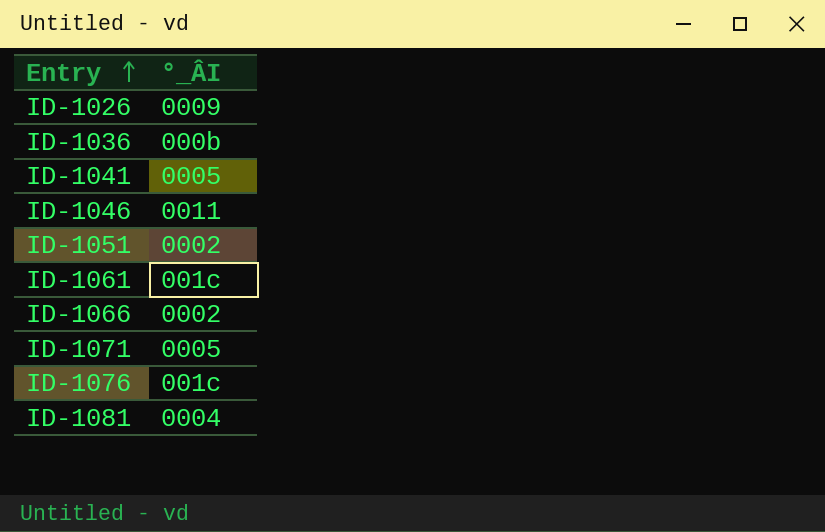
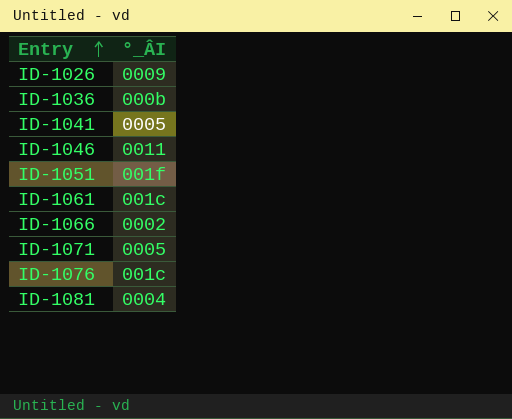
ID-1051 | °_ÂI: 0002 -> 001f

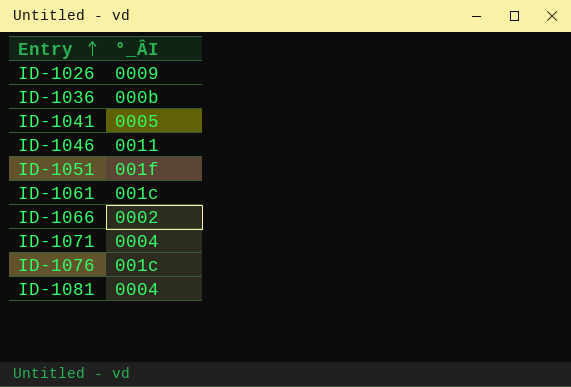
ID-1071 | °_ÂI: 0005 -> 0004

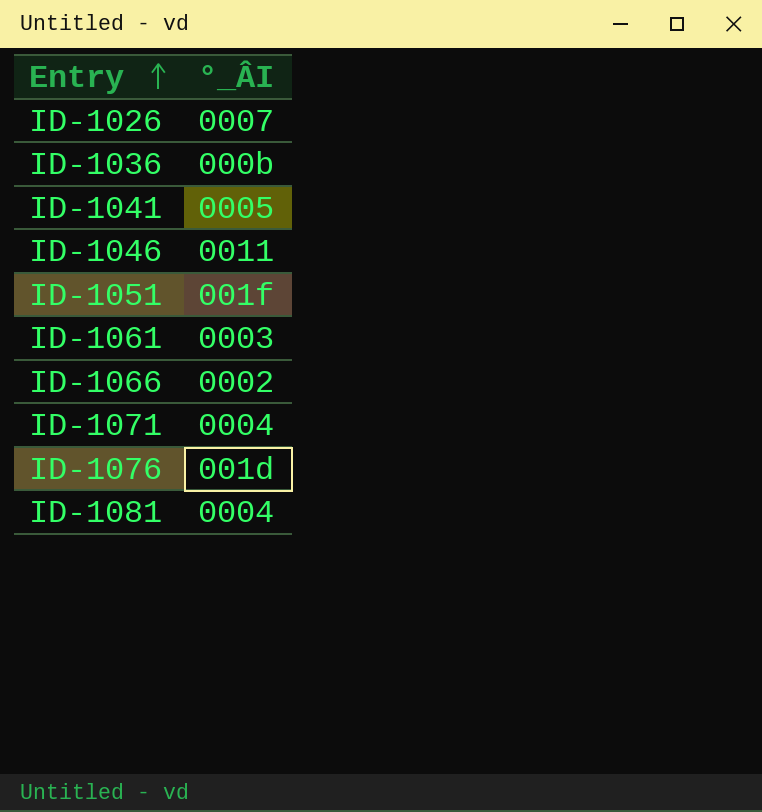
ID-1026 | °_ÂI: 0009 -> 0007
ID-1061 | °_ÂI: 001c -> 0003
ID-1076 | °_ÂI: 001c -> 001d

